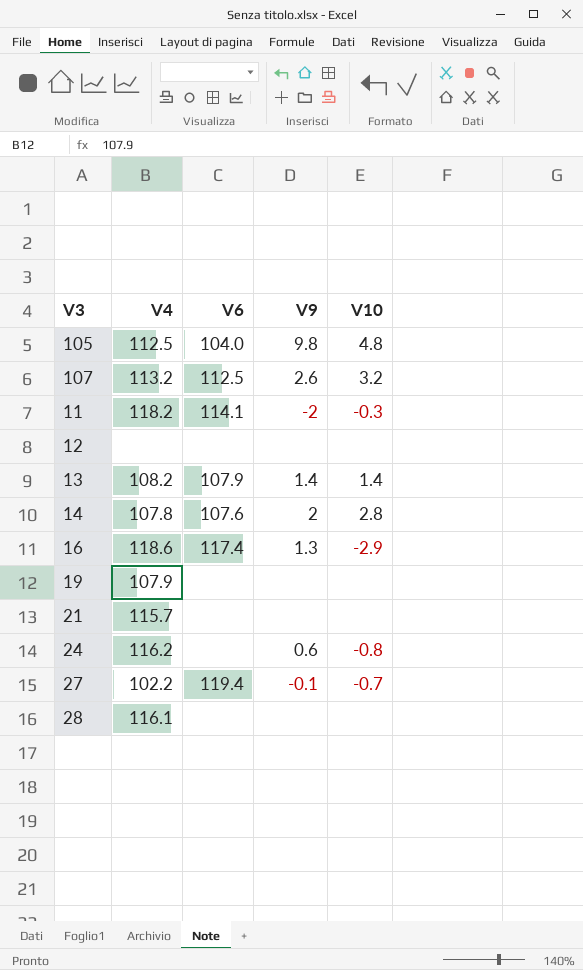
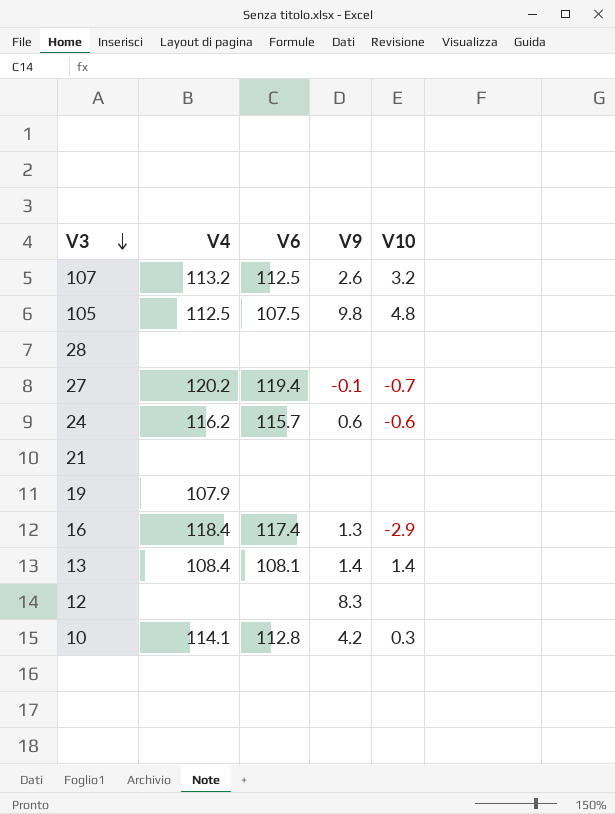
row order: none -> V3 descending
row 11: 118.2 | 114.1 | -2 | -0.3 -> none
row 14: 107.8 | 107.6 | 2 | 2.8 -> none
105 | V6: 104.0 -> 107.5
28 | V4: 116.1 -> none
27 | V4: 102.2 -> 120.2
24 | V6: none -> 115.7
24 | V10: -0.8 -> -0.6
21 | V4: 115.7 -> none
16 | V4: 118.6 -> 118.4
13 | V4: 108.2 -> 108.4
13 | V6: 107.9 -> 108.1
12 | V9: none -> 8.3
row 10: none -> 114.1 | 112.8 | 4.2 | 0.3

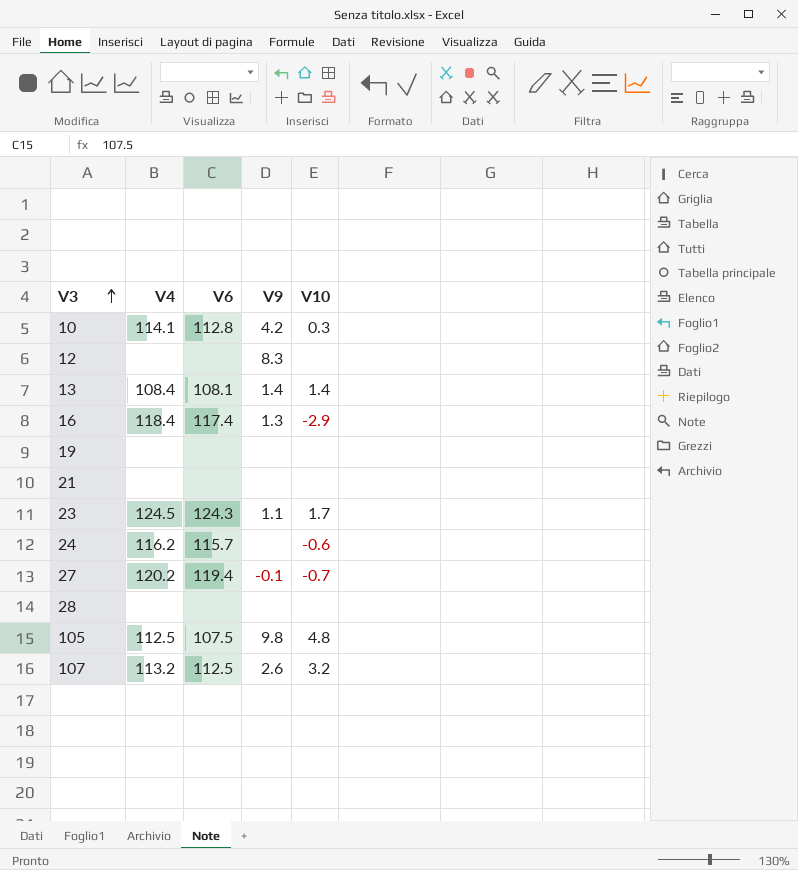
row order: V3 descending -> V3 ascending
19 | V4: 107.9 -> none
row 23: none -> 124.5 | 124.3 | 1.1 | 1.7
24 | V9: 0.6 -> none

